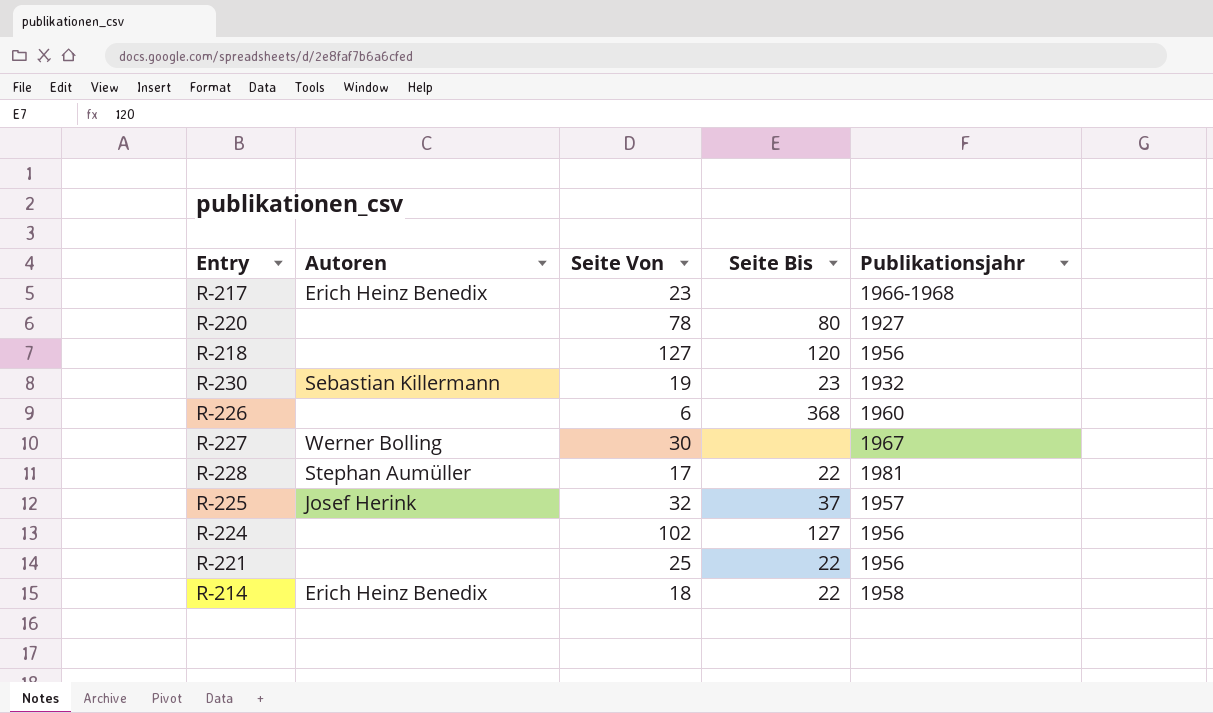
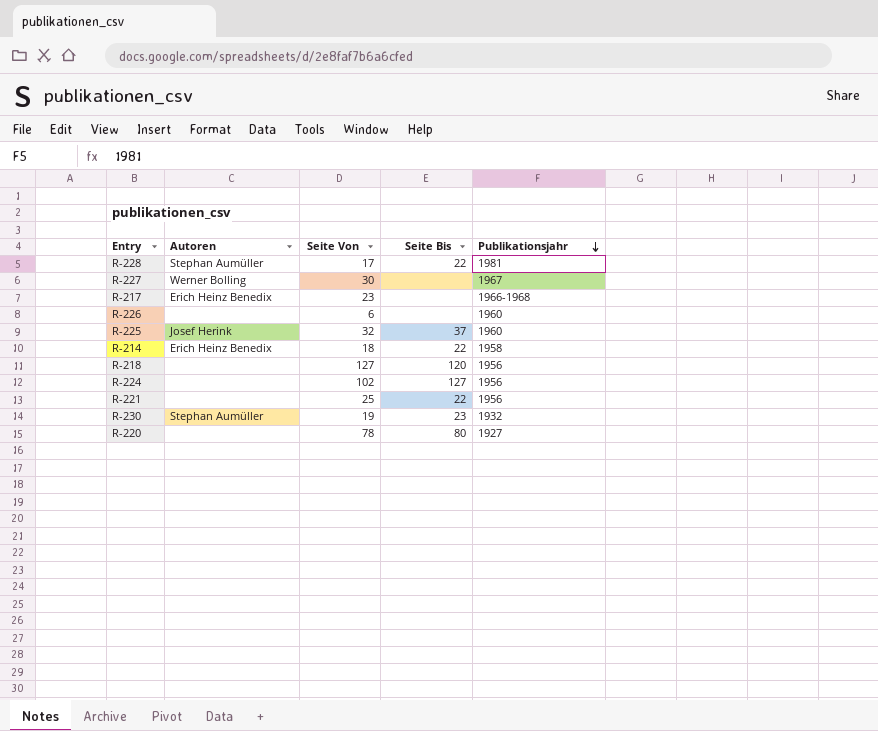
row order: none -> Publikationsjahr descending
R-226 | Seite Bis: 368 -> none
R-225 | Publikationsjahr: 1957 -> 1960
R-230 | Autoren: Sebastian Killermann -> Stephan Aumüller

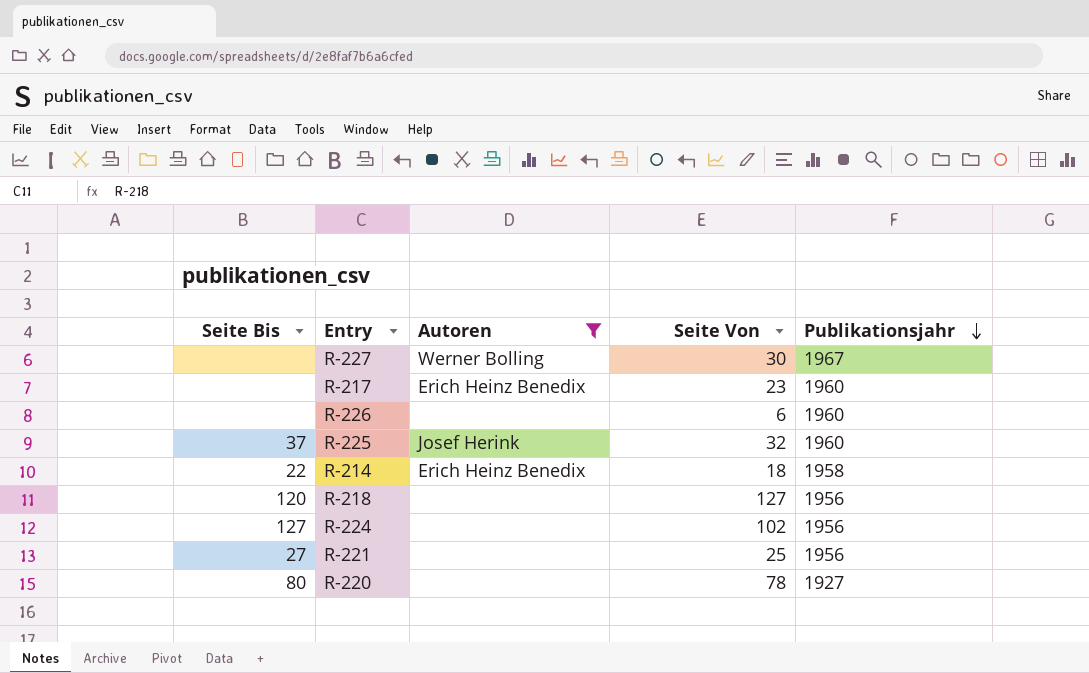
filter: none -> Autoren != Stephan Aumüller
column Seite Bis | position: 4 -> 1
R-217 | Publikationsjahr: 1966-1968 -> 1960
R-221 | Seite Bis: 22 -> 27

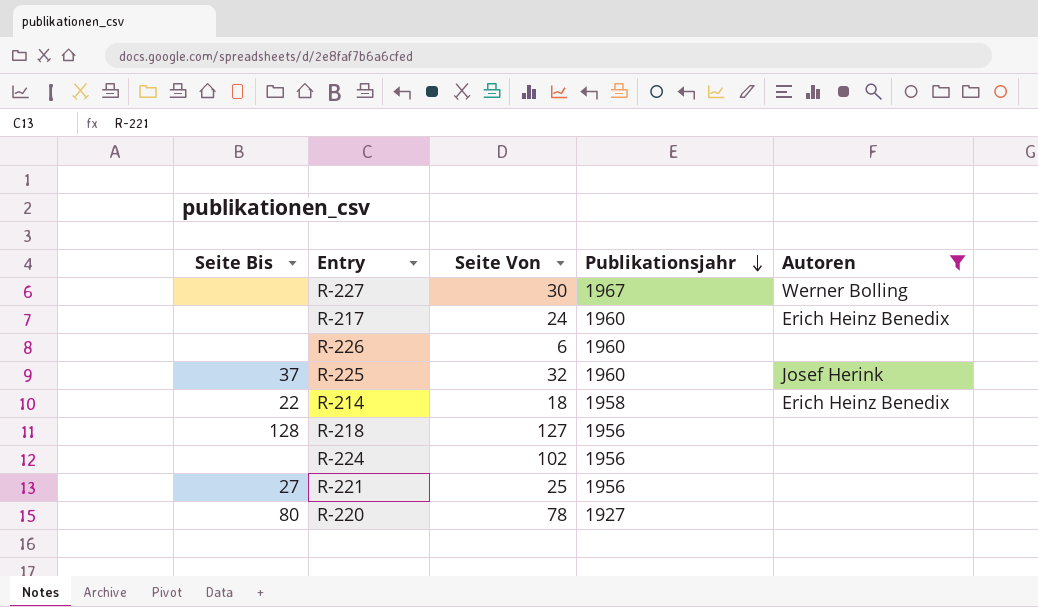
column Autoren | position: 3 -> 5
R-217 | Seite Von: 23 -> 24
R-218 | Seite Bis: 120 -> 128
R-224 | Seite Bis: 127 -> none

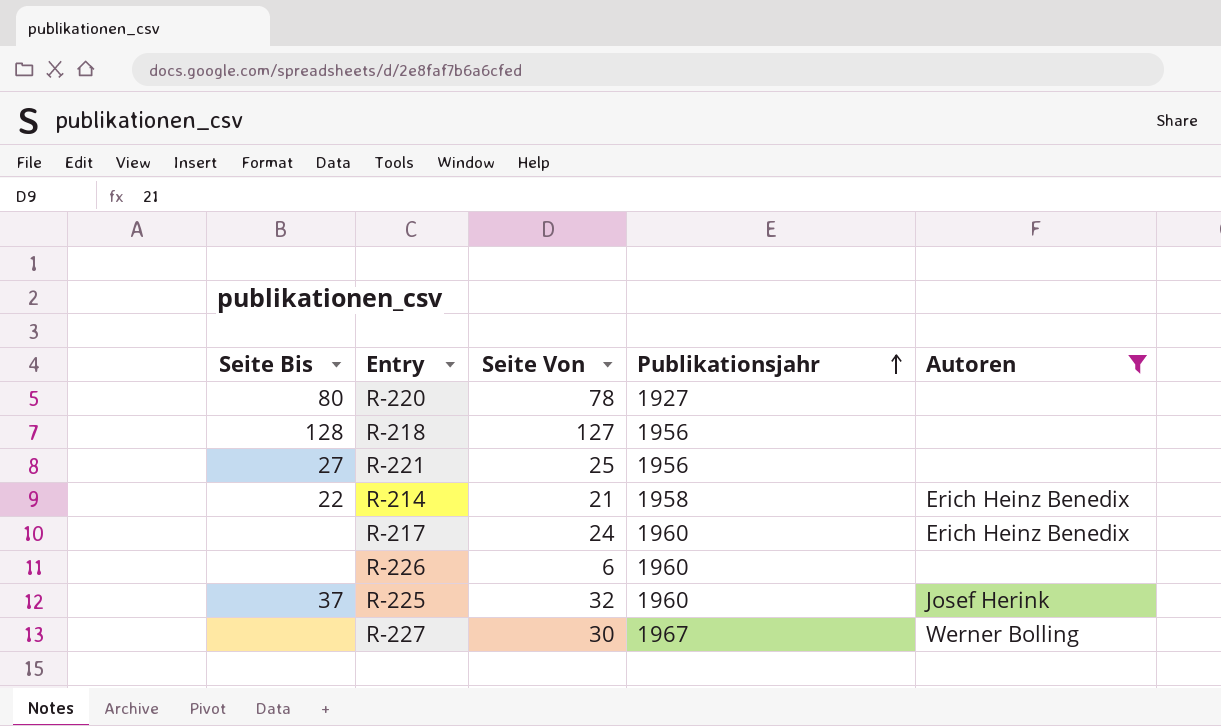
row order: Publikationsjahr descending -> Publikationsjahr ascending
row R-224: none | 102 | 1956 | none -> none
R-214 | Seite Von: 18 -> 21

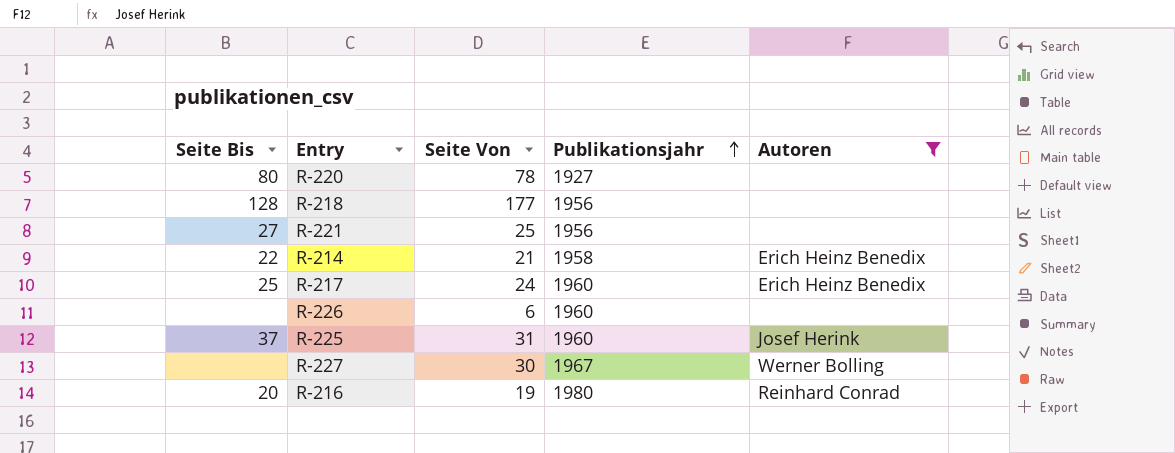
R-218 | Seite Von: 127 -> 177
R-217 | Seite Bis: none -> 25
R-225 | Seite Von: 32 -> 31
row R-216: none -> 20 | 19 | 1980 | Reinhard Conrad

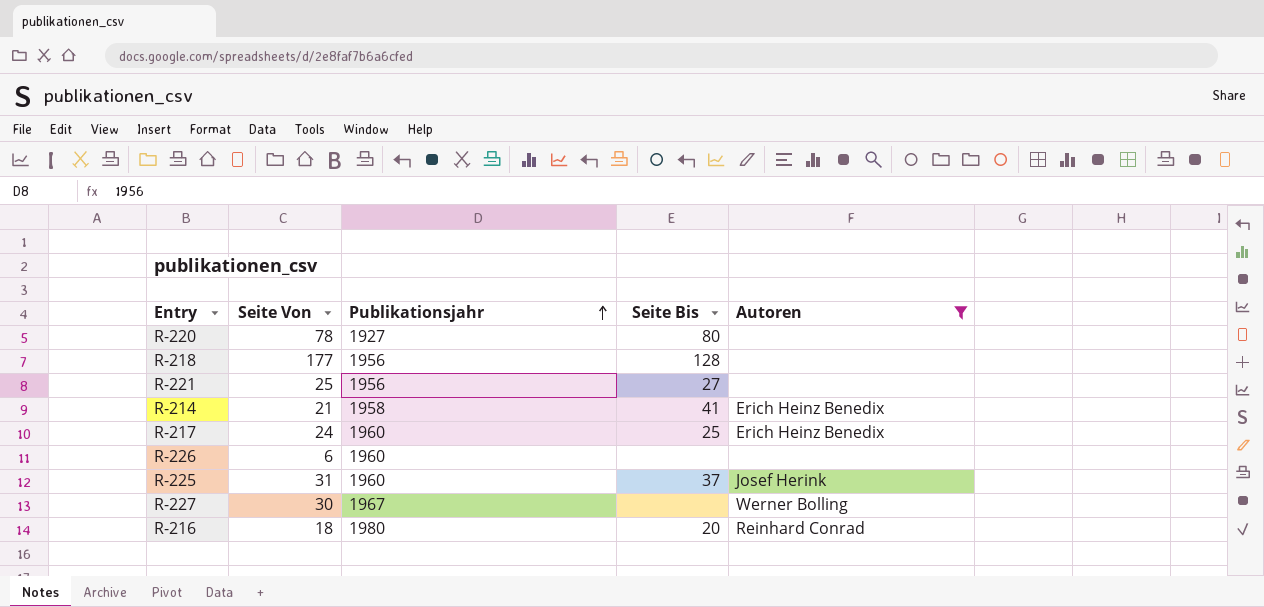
column Seite Bis | position: 1 -> 4
R-214 | Seite Bis: 22 -> 41
R-216 | Seite Von: 19 -> 18

